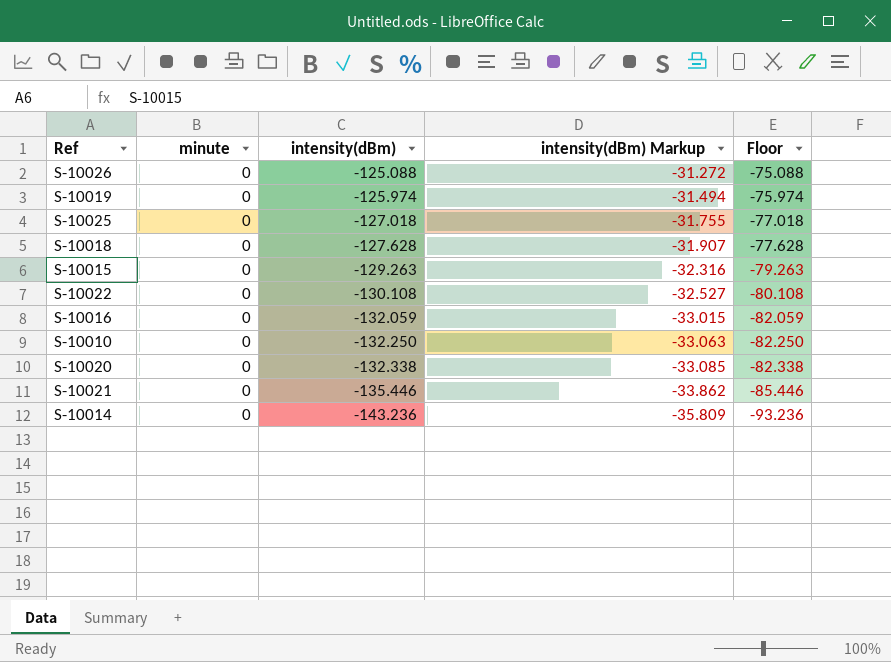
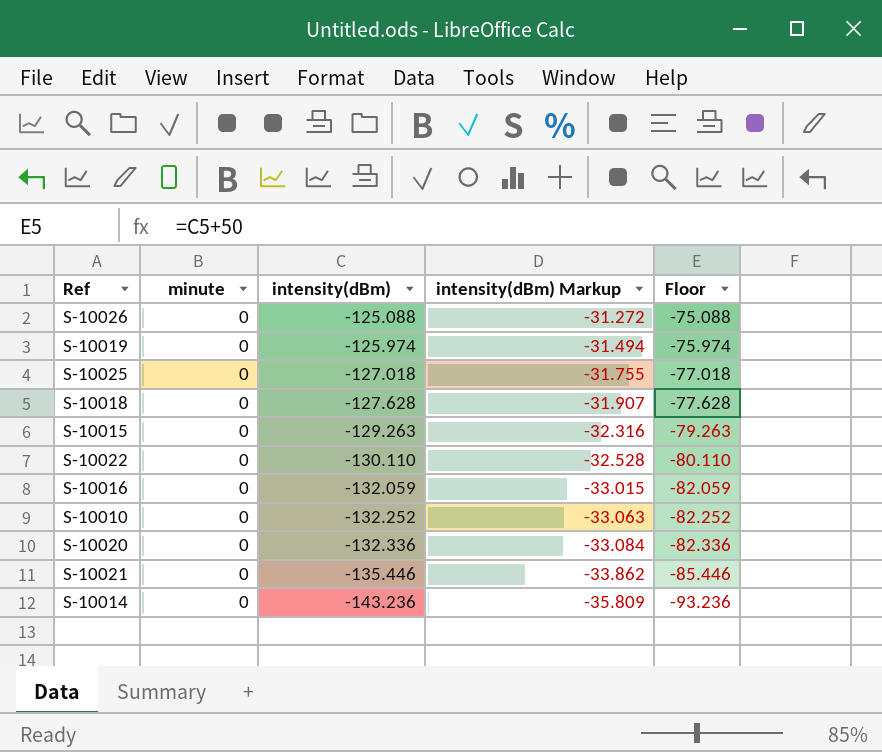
S-10022 | intensity(dBm): -130.108 -> -130.110
S-10022 | intensity(dBm) Markup: -32.527 -> -32.528
S-10022 | Floor: -80.108 -> -80.110
S-10010 | intensity(dBm): -132.250 -> -132.252
S-10010 | Floor: -82.250 -> -82.252
S-10020 | intensity(dBm): -132.338 -> -132.336
S-10020 | intensity(dBm) Markup: -33.085 -> -33.084
S-10020 | Floor: -82.338 -> -82.336

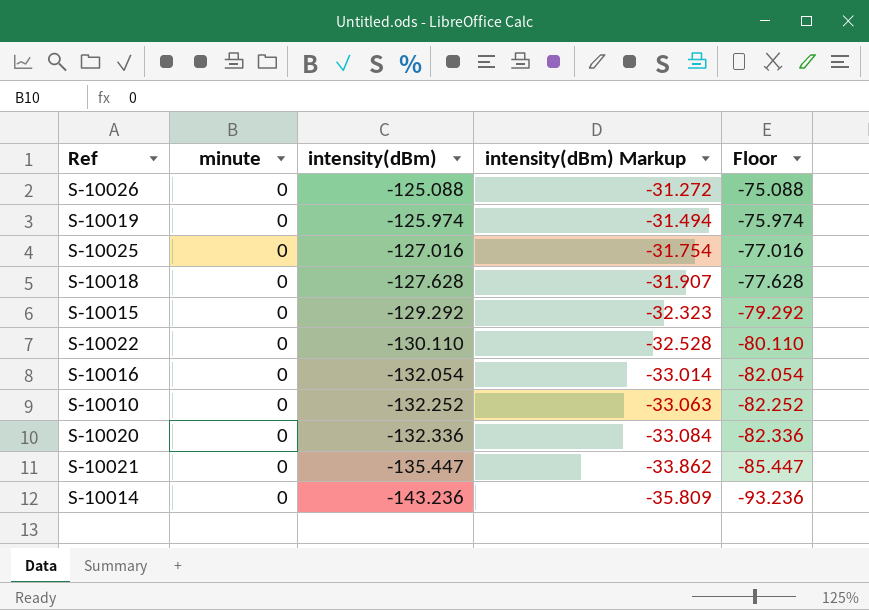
S-10025 | intensity(dBm): -127.018 -> -127.016
S-10025 | intensity(dBm) Markup: -31.755 -> -31.754
S-10025 | Floor: -77.018 -> -77.016
S-10015 | intensity(dBm): -129.263 -> -129.292
S-10015 | intensity(dBm) Markup: -32.316 -> -32.323
S-10015 | Floor: -79.263 -> -79.292
S-10016 | intensity(dBm): -132.059 -> -132.054
S-10016 | intensity(dBm) Markup: -33.015 -> -33.014
S-10016 | Floor: -82.059 -> -82.054
S-10021 | intensity(dBm): -135.446 -> -135.447
S-10021 | Floor: -85.446 -> -85.447

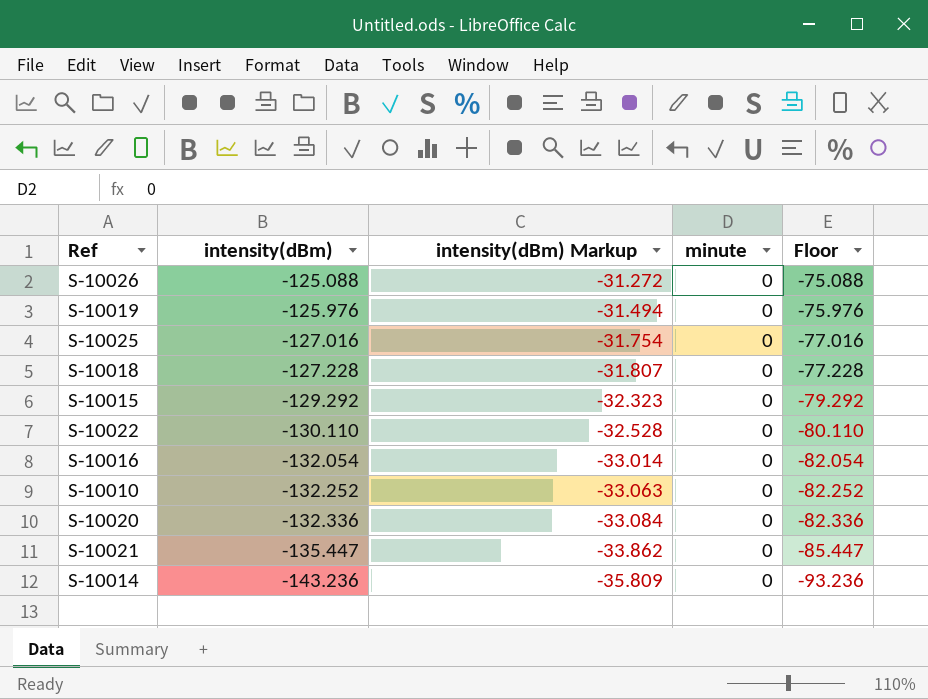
column minute | position: 2 -> 4
S-10019 | intensity(dBm): -125.974 -> -125.976
S-10019 | Floor: -75.974 -> -75.976
S-10018 | intensity(dBm): -127.628 -> -127.228
S-10018 | intensity(dBm) Markup: -31.907 -> -31.807
S-10018 | Floor: -77.628 -> -77.228

